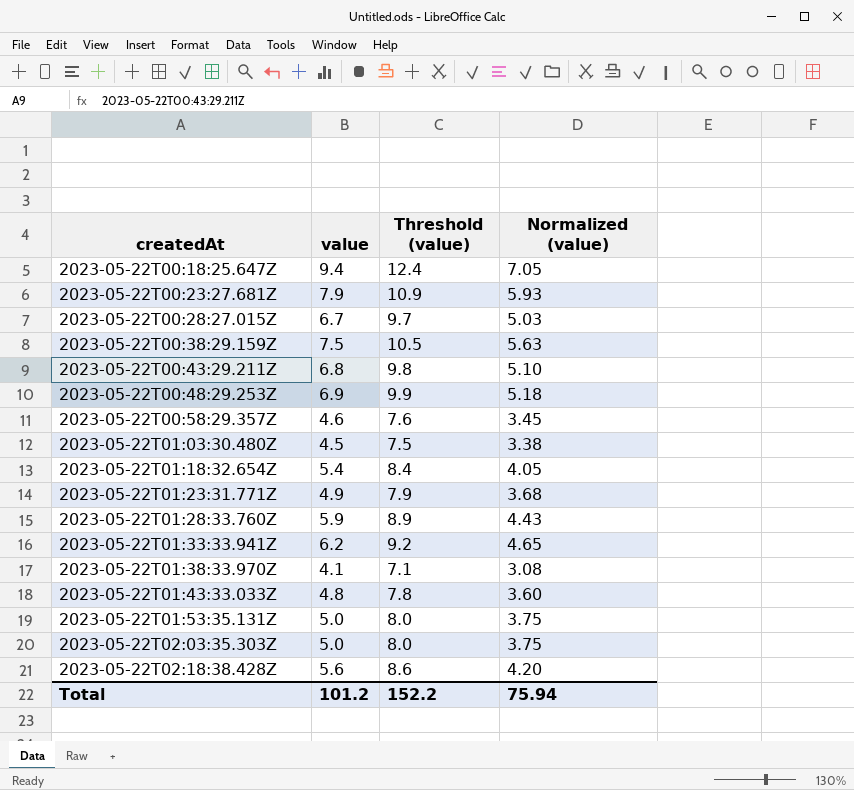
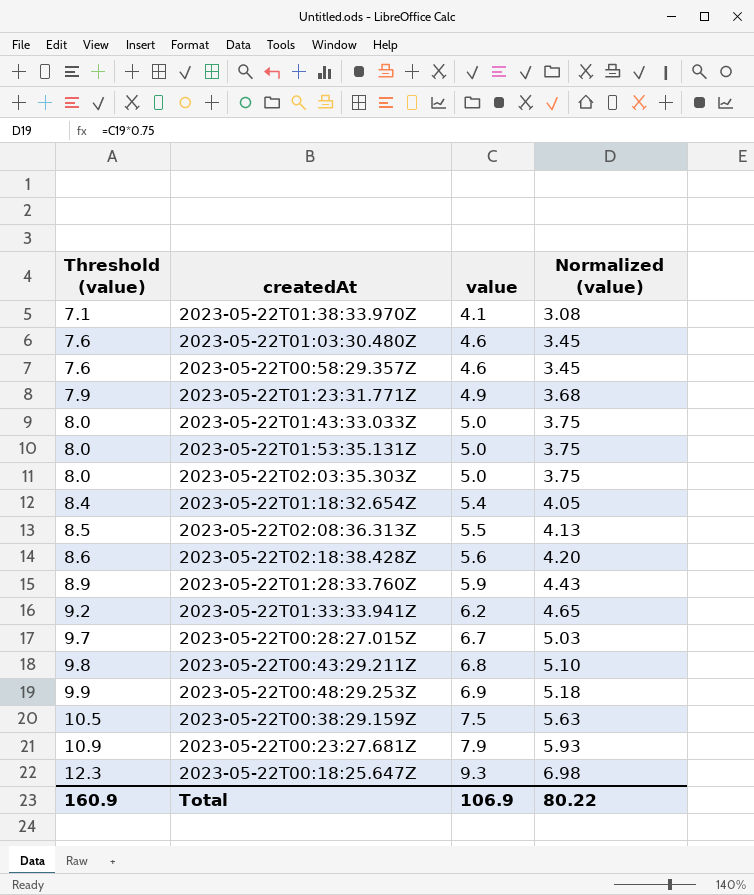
row order: createdAt ascending -> Threshold (value) ascending
column Threshold (value) | position: 3 -> 1
2023-05-22T01:03:30.480Z | Threshold (value): 7.5 -> 7.6
2023-05-22T01:03:30.480Z | value: 4.5 -> 4.6
2023-05-22T01:03:30.480Z | Normalized (value): 3.38 -> 3.45
2023-05-22T01:43:33.033Z | Threshold (value): 7.8 -> 8.0
2023-05-22T01:43:33.033Z | value: 4.8 -> 5.0
2023-05-22T01:43:33.033Z | Normalized (value): 3.60 -> 3.75
row 2023-05-22T02:08:36.313Z: none -> 8.5 | 5.5 | 4.13
2023-05-22T00:18:25.647Z | Threshold (value): 12.4 -> 12.3
2023-05-22T00:18:25.647Z | value: 9.4 -> 9.3
2023-05-22T00:18:25.647Z | Normalized (value): 7.05 -> 6.98
Total | Threshold (value): 152.2 -> 160.9
Total | value: 101.2 -> 106.9
Total | Normalized (value): 75.94 -> 80.22

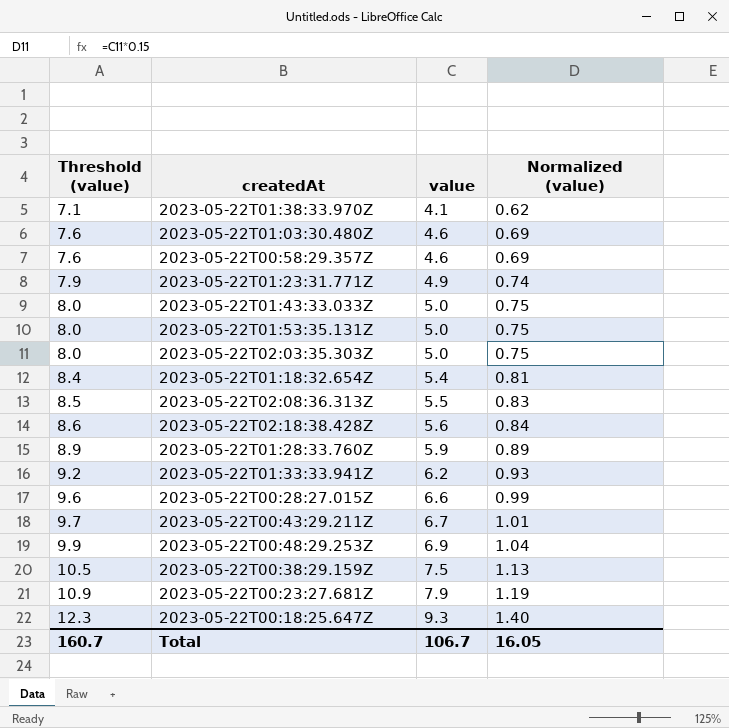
column Normalized (value) | formula: [value] * 0.75 -> [value] * 0.15
2023-05-22T00:28:27.015Z | Threshold (value): 9.7 -> 9.6
2023-05-22T00:28:27.015Z | value: 6.7 -> 6.6
2023-05-22T00:43:29.211Z | Threshold (value): 9.8 -> 9.7
2023-05-22T00:43:29.211Z | value: 6.8 -> 6.7
Total | Threshold (value): 160.9 -> 160.7
Total | value: 106.9 -> 106.7
Total | Normalized (value): 80.22 -> 16.05

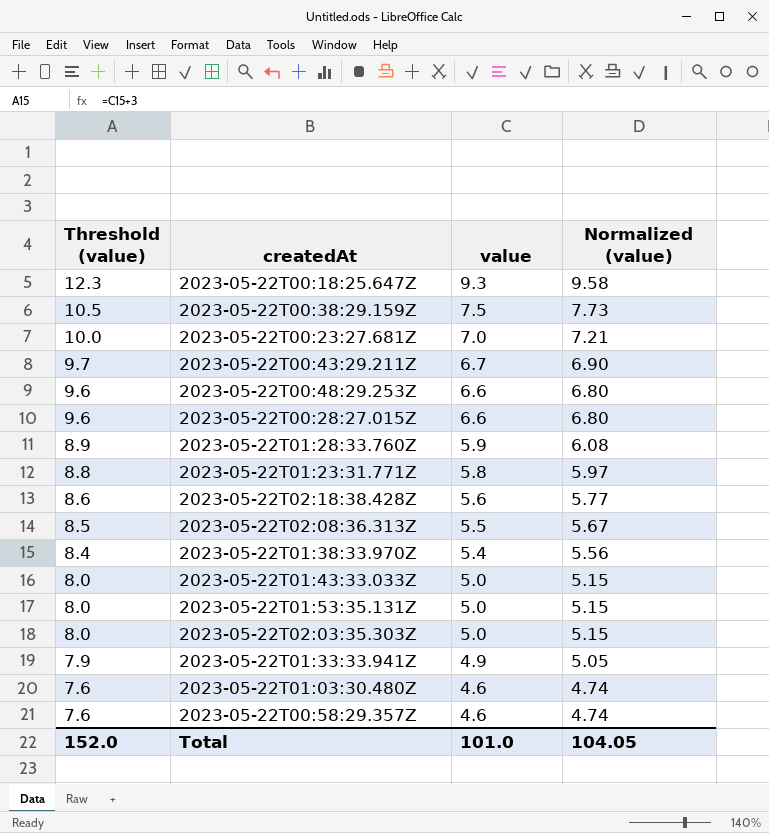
row order: Threshold (value) ascending -> Threshold (value) descending
column Normalized (value) | formula: [value] * 0.15 -> [value] * 1.03
row 2023-05-22T01:18:32.654Z: 8.4 | 5.4 | 0.81 -> none
2023-05-22T00:23:27.681Z | Threshold (value): 10.9 -> 10.0
2023-05-22T00:23:27.681Z | value: 7.9 -> 7.0
2023-05-22T00:48:29.253Z | Threshold (value): 9.9 -> 9.6
2023-05-22T00:48:29.253Z | value: 6.9 -> 6.6
2023-05-22T01:23:31.771Z | Threshold (value): 7.9 -> 8.8
2023-05-22T01:23:31.771Z | value: 4.9 -> 5.8
2023-05-22T01:38:33.970Z | Threshold (value): 7.1 -> 8.4
2023-05-22T01:38:33.970Z | value: 4.1 -> 5.4
2023-05-22T01:33:33.941Z | Threshold (value): 9.2 -> 7.9
2023-05-22T01:33:33.941Z | value: 6.2 -> 4.9
Total | Threshold (value): 160.7 -> 152.0
Total | value: 106.7 -> 101.0
Total | Normalized (value): 16.05 -> 104.05

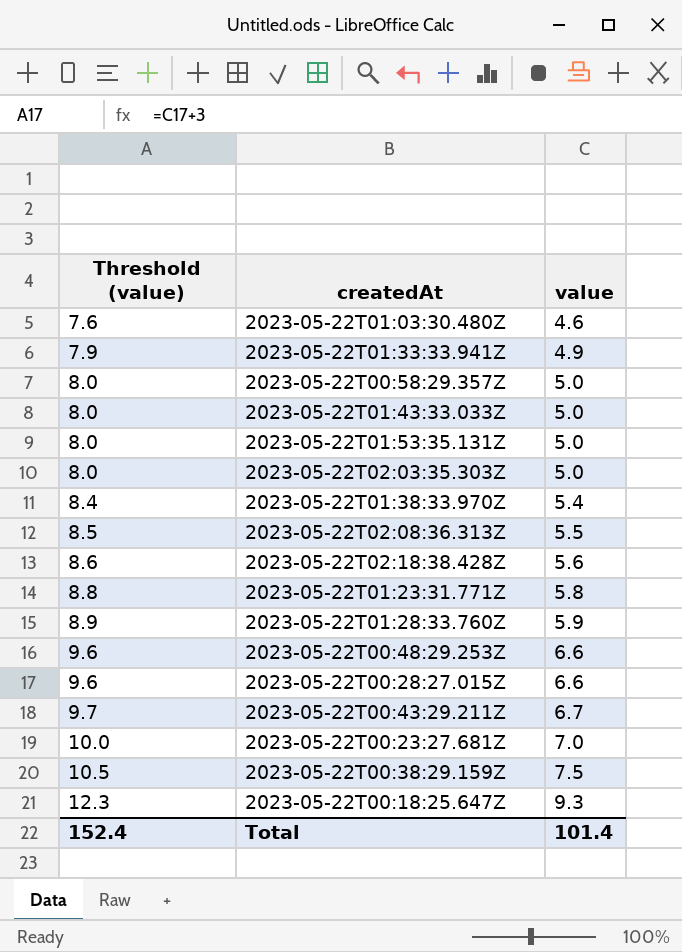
row order: Threshold (value) descending -> Threshold (value) ascending
column Normalized (value) | formula: [value] * 1.03 -> none
2023-05-22T00:58:29.357Z | Threshold (value): 7.6 -> 8.0
2023-05-22T00:58:29.357Z | value: 4.6 -> 5.0
Total | Threshold (value): 152.0 -> 152.4
Total | value: 101.0 -> 101.4

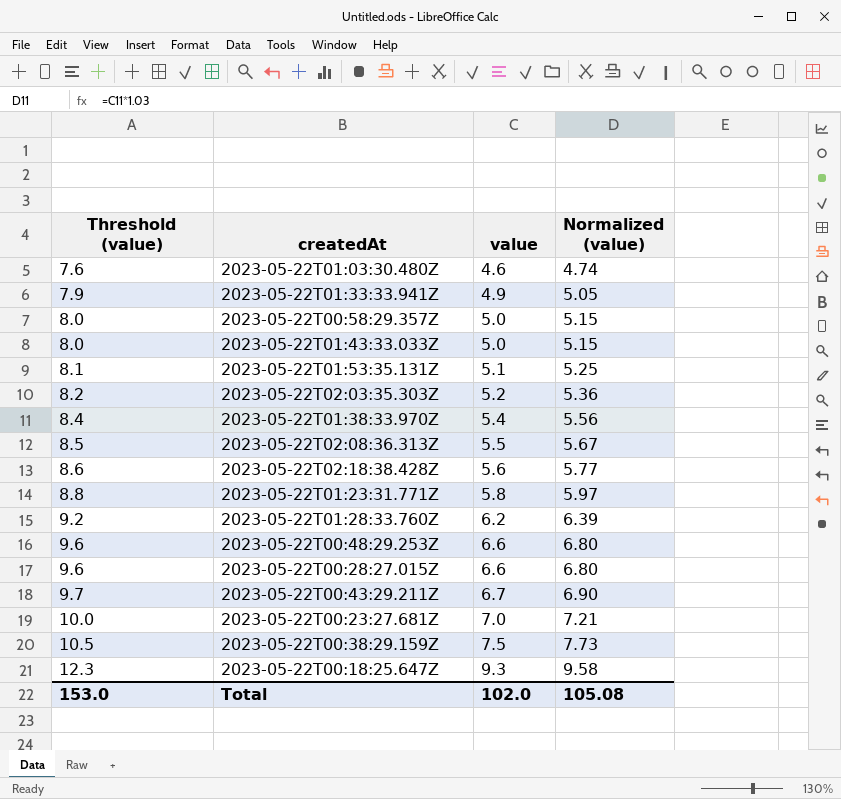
column Normalized (value) | formula: none -> [value] * 1.03
2023-05-22T01:53:35.131Z | Threshold (value): 8.0 -> 8.1
2023-05-22T01:53:35.131Z | value: 5.0 -> 5.1
2023-05-22T02:03:35.303Z | Threshold (value): 8.0 -> 8.2
2023-05-22T02:03:35.303Z | value: 5.0 -> 5.2
2023-05-22T01:28:33.760Z | Threshold (value): 8.9 -> 9.2
2023-05-22T01:28:33.760Z | value: 5.9 -> 6.2
Total | Threshold (value): 152.4 -> 153.0
Total | value: 101.4 -> 102.0

